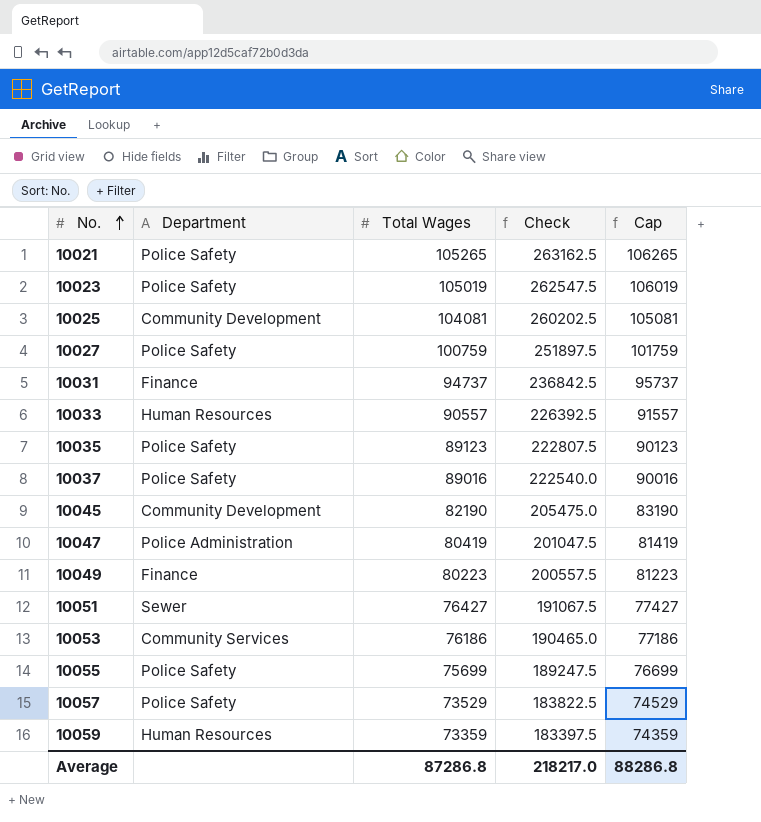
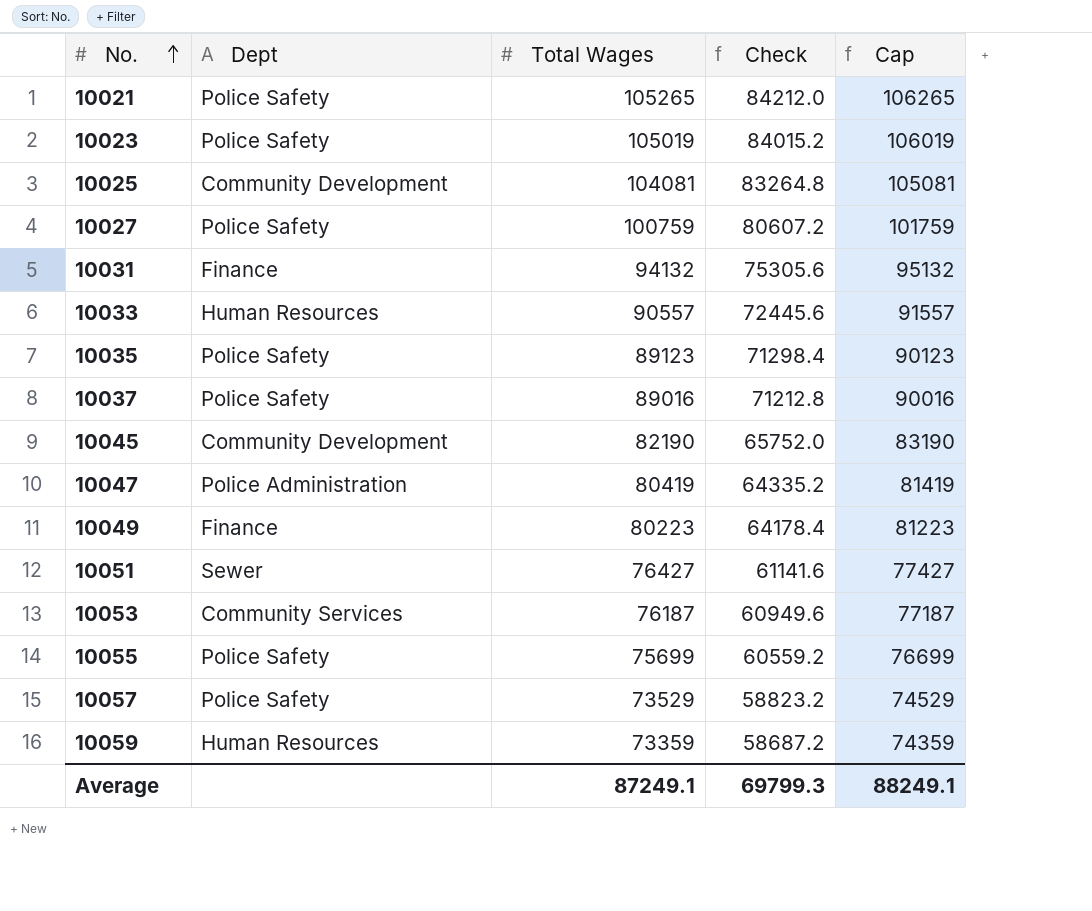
column name: Department -> Dept
column Check | formula: [Total Wages] * 2.5 -> [Total Wages] * 0.8
10031 | Total Wages: 94737 -> 94132
10031 | Cap: 95737 -> 95132
10053 | Total Wages: 76186 -> 76187
10053 | Cap: 77186 -> 77187
Average | Total Wages: 87286.8 -> 87249.1
Average | Check: 218217.0 -> 69799.3
Average | Cap: 88286.8 -> 88249.1

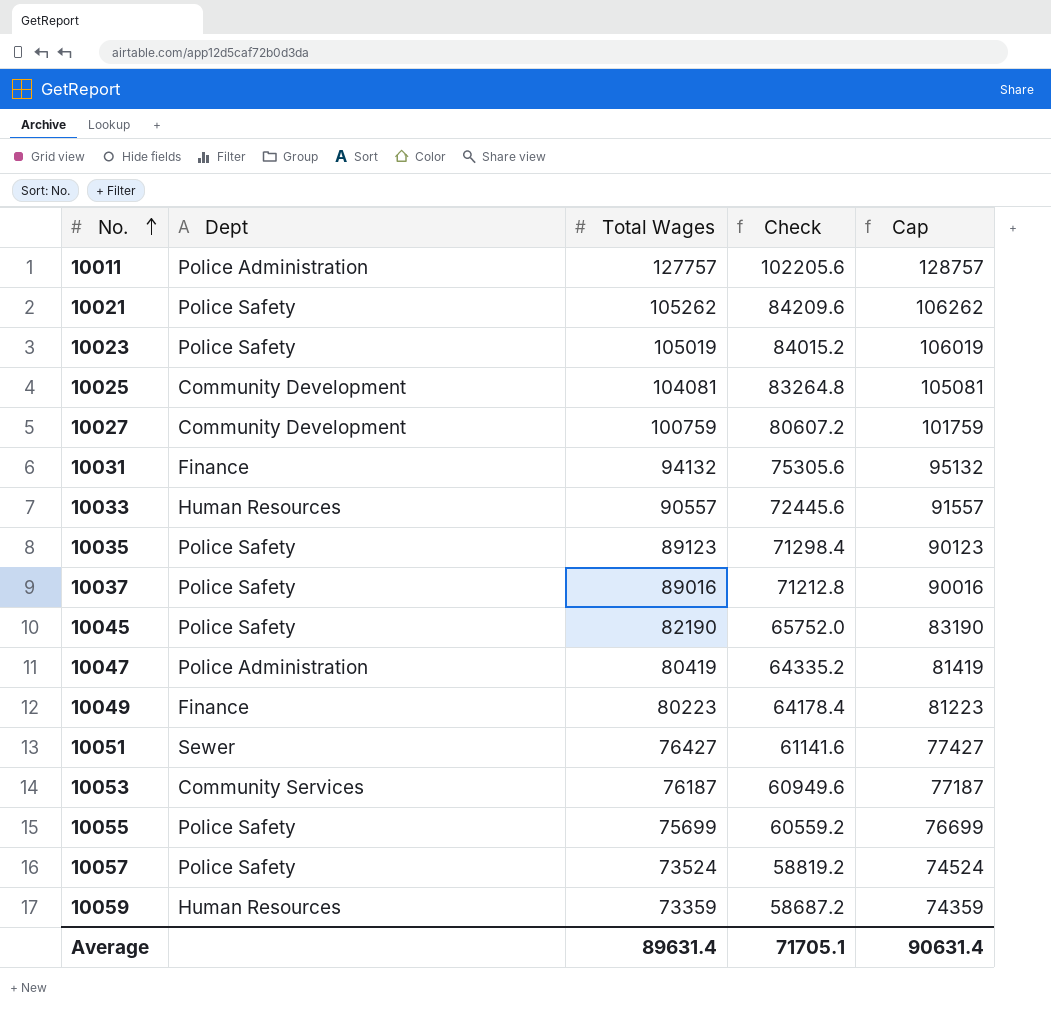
row 10011: none -> Police Administration | 127757 | 102205.6 | 128757
10021 | Total Wages: 105265 -> 105262
10021 | Check: 84212.0 -> 84209.6
10021 | Cap: 106265 -> 106262
10027 | Dept: Police Safety -> Community Development
10045 | Dept: Community Development -> Police Safety
10057 | Total Wages: 73529 -> 73524
10057 | Check: 58823.2 -> 58819.2
10057 | Cap: 74529 -> 74524
Average | Total Wages: 87249.1 -> 89631.4
Average | Check: 69799.3 -> 71705.1
Average | Cap: 88249.1 -> 90631.4

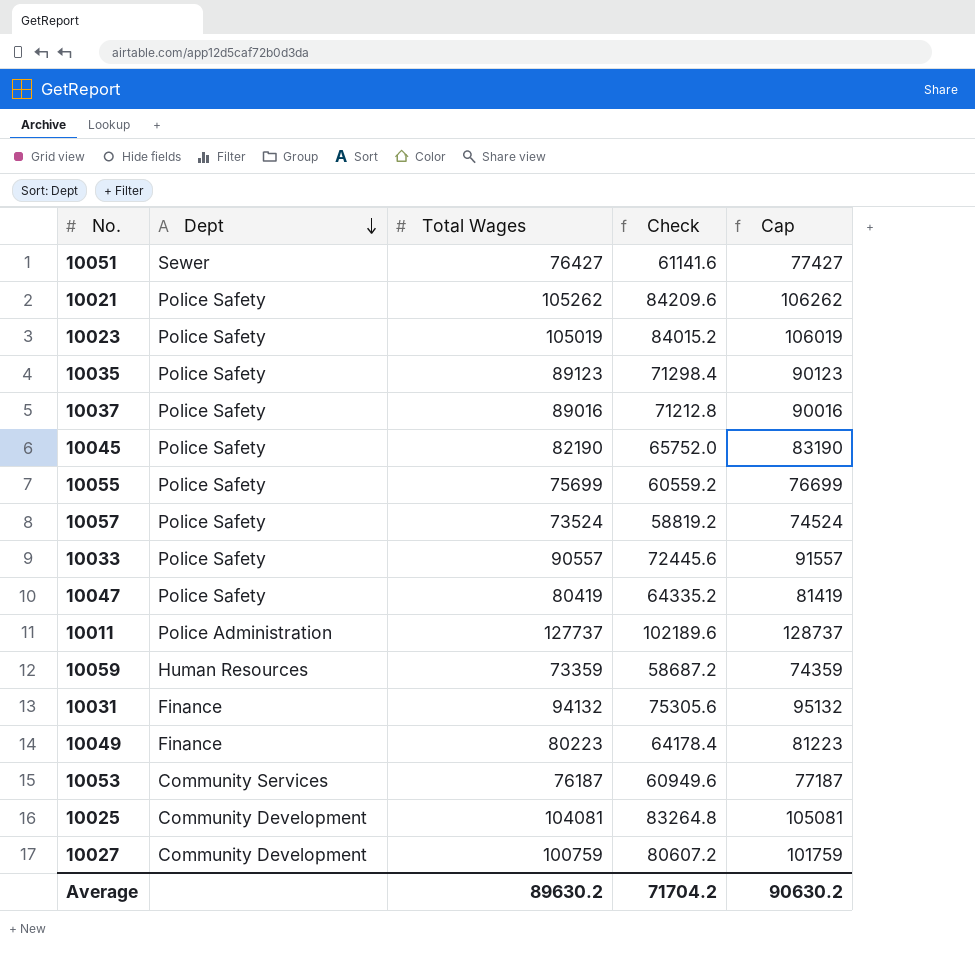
row order: No. ascending -> Dept descending
10033 | Dept: Human Resources -> Police Safety
10047 | Dept: Police Administration -> Police Safety
10011 | Total Wages: 127757 -> 127737
10011 | Check: 102205.6 -> 102189.6
10011 | Cap: 128757 -> 128737
Average | Total Wages: 89631.4 -> 89630.2
Average | Check: 71705.1 -> 71704.2
Average | Cap: 90631.4 -> 90630.2

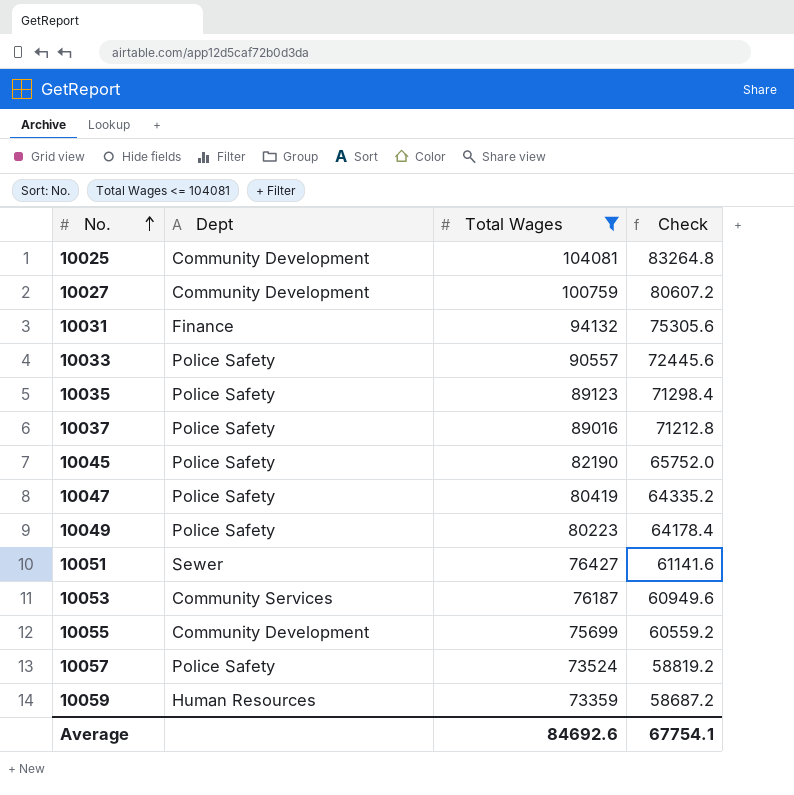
filter: none -> Total Wages <= 104081
row order: Dept descending -> No. ascending
column Cap | formula: [Total Wages] + 1000 -> none
10049 | Dept: Finance -> Police Safety
10055 | Dept: Police Safety -> Community Development
Average | Total Wages: 89630.2 -> 84692.6
Average | Check: 71704.2 -> 67754.1

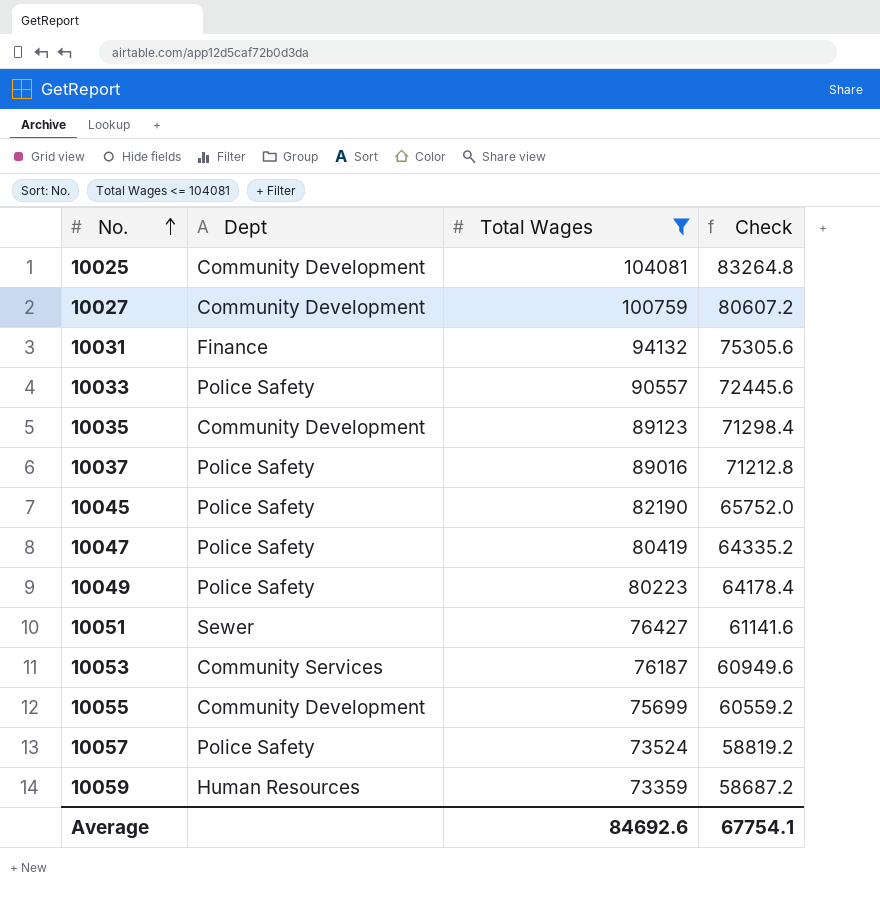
10035 | Dept: Police Safety -> Community Development

